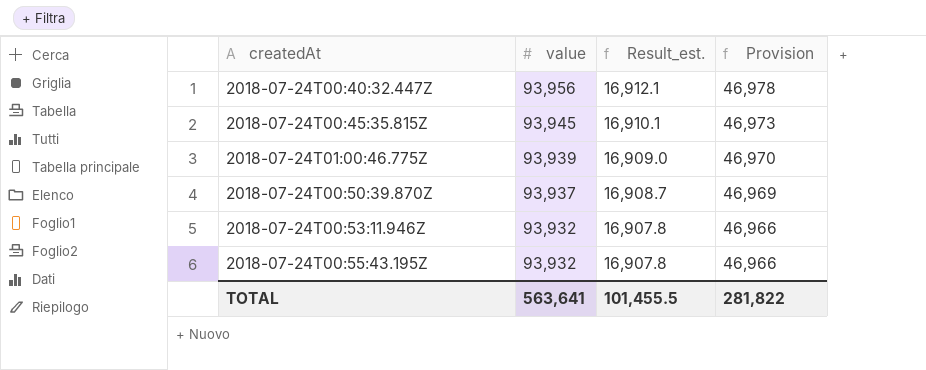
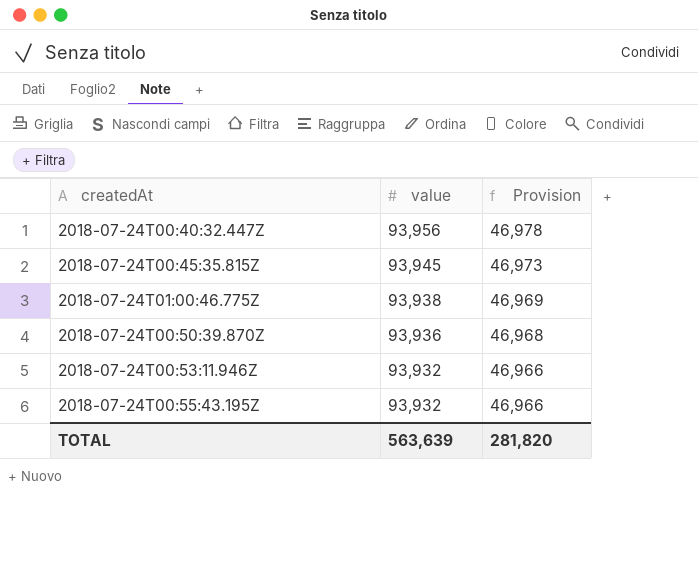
column Result_est. | formula: [value] * 0.18 -> none
2018-07-24T01:00:46.775Z | value: 93,939 -> 93,938
2018-07-24T01:00:46.775Z | Provision: 46,970 -> 46,969
2018-07-24T00:50:39.870Z | value: 93,937 -> 93,936
2018-07-24T00:50:39.870Z | Provision: 46,969 -> 46,968
TOTAL | value: 563,641 -> 563,639
TOTAL | Provision: 281,822 -> 281,820

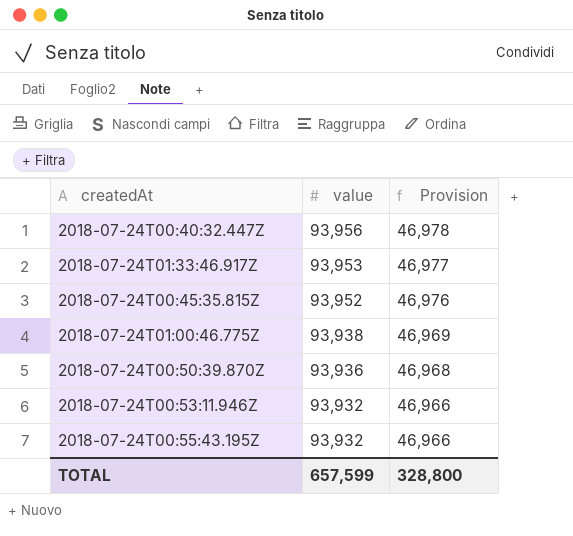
row 2018-07-24T01:33:46.917Z: none -> 93,953 | 46,977
2018-07-24T00:45:35.815Z | value: 93,945 -> 93,952
2018-07-24T00:45:35.815Z | Provision: 46,973 -> 46,976
TOTAL | value: 563,639 -> 657,599
TOTAL | Provision: 281,820 -> 328,800

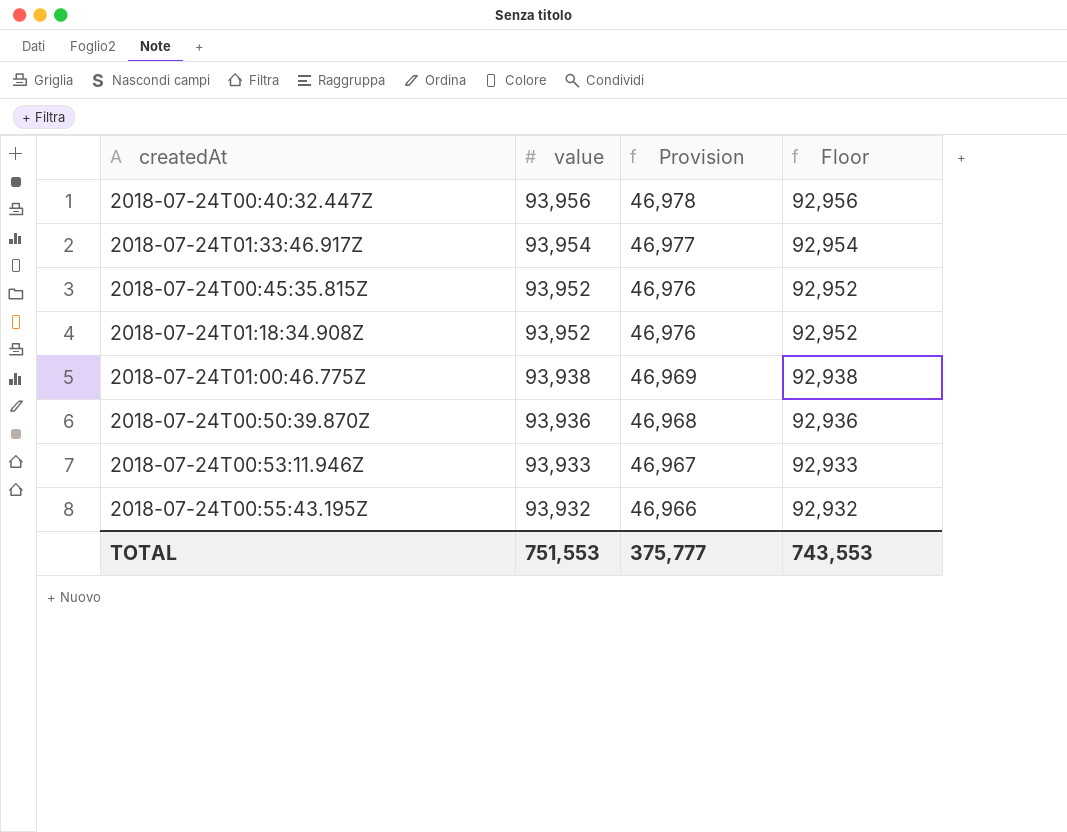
column Floor | formula: none -> [value] - 1000
2018-07-24T01:33:46.917Z | value: 93,953 -> 93,954
row 2018-07-24T01:18:34.908Z: none -> 93,952 | 46,976 | 92,952
2018-07-24T00:53:11.946Z | value: 93,932 -> 93,933
2018-07-24T00:53:11.946Z | Provision: 46,966 -> 46,967
TOTAL | value: 657,599 -> 751,553
TOTAL | Provision: 328,800 -> 375,777

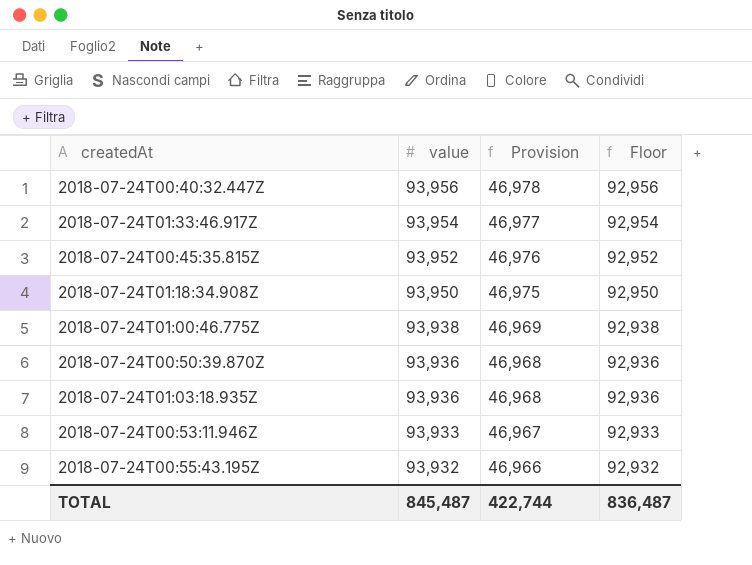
2018-07-24T01:18:34.908Z | value: 93,952 -> 93,950
2018-07-24T01:18:34.908Z | Provision: 46,976 -> 46,975
2018-07-24T01:18:34.908Z | Floor: 92,952 -> 92,950
row 2018-07-24T01:03:18.935Z: none -> 93,936 | 46,968 | 92,936
TOTAL | value: 751,553 -> 845,487
TOTAL | Provision: 375,777 -> 422,744
TOTAL | Floor: 743,553 -> 836,487

